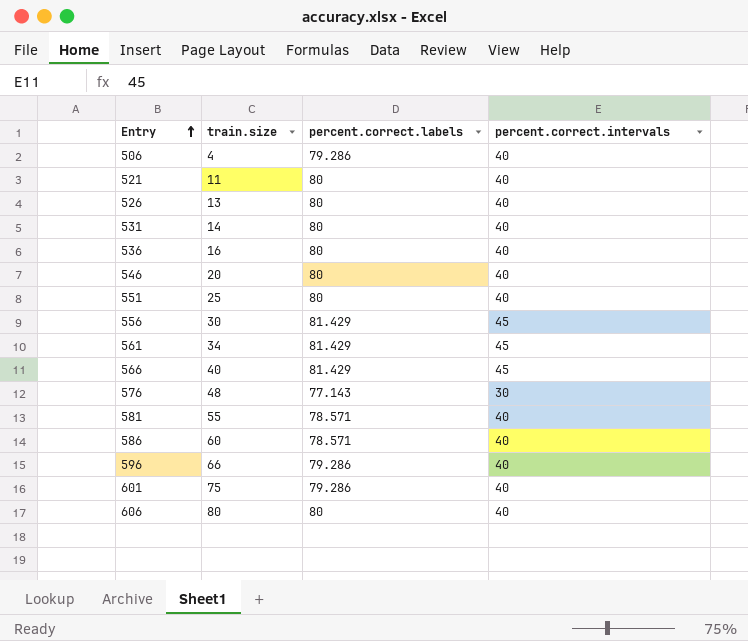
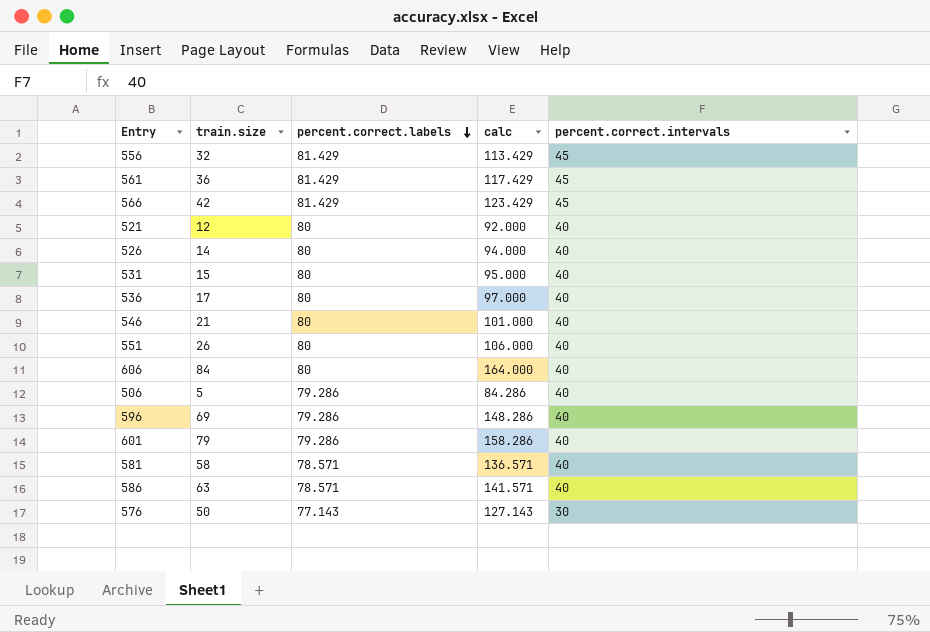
row order: Entry ascending -> percent.correct.labels descending
column calc | formula: none -> [train.size] + [percent.correct.labels]
556 | train.size: 30 -> 32
561 | train.size: 34 -> 36
566 | train.size: 40 -> 42
521 | train.size: 11 -> 12
526 | train.size: 13 -> 14
531 | train.size: 14 -> 15
536 | train.size: 16 -> 17
546 | train.size: 20 -> 21
551 | train.size: 25 -> 26
606 | train.size: 80 -> 84
506 | train.size: 4 -> 5
596 | train.size: 66 -> 69
601 | train.size: 75 -> 79
581 | train.size: 55 -> 58
586 | train.size: 60 -> 63
576 | train.size: 48 -> 50

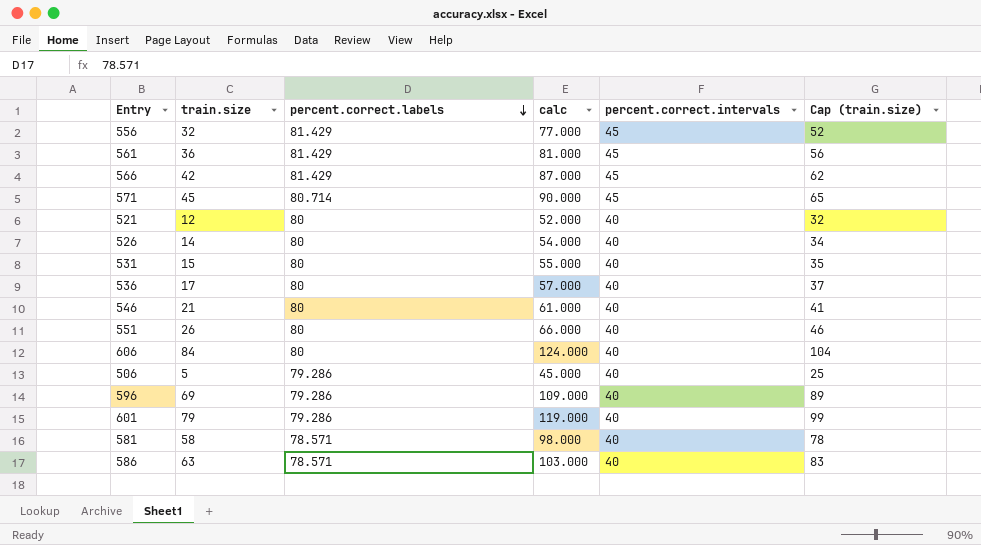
column calc | formula: [train.size] + [percent.correct.labels] -> [train.size] + [percent.correct.intervals]
column Cap (train.size) | formula: none -> [train.size] + 20
row 576: 50 | 77.143 | 127.143 | 30 -> none
row 571: none -> 45 | 80.714 | 90.000 | 45 | 65

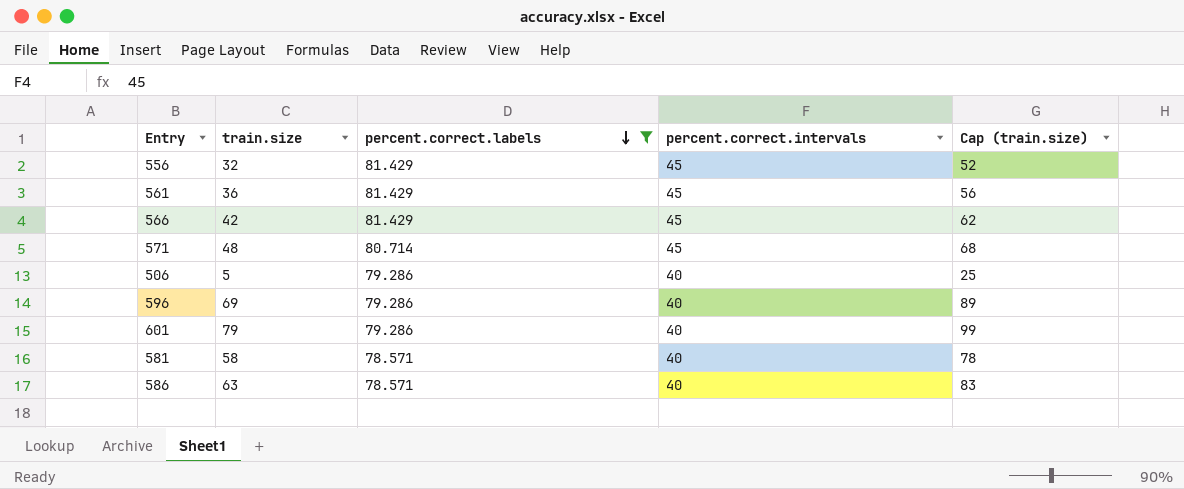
filter: none -> percent.correct.labels != 80
column calc | formula: [train.size] + [percent.correct.intervals] -> none
571 | train.size: 45 -> 48
571 | Cap (train.size): 65 -> 68

